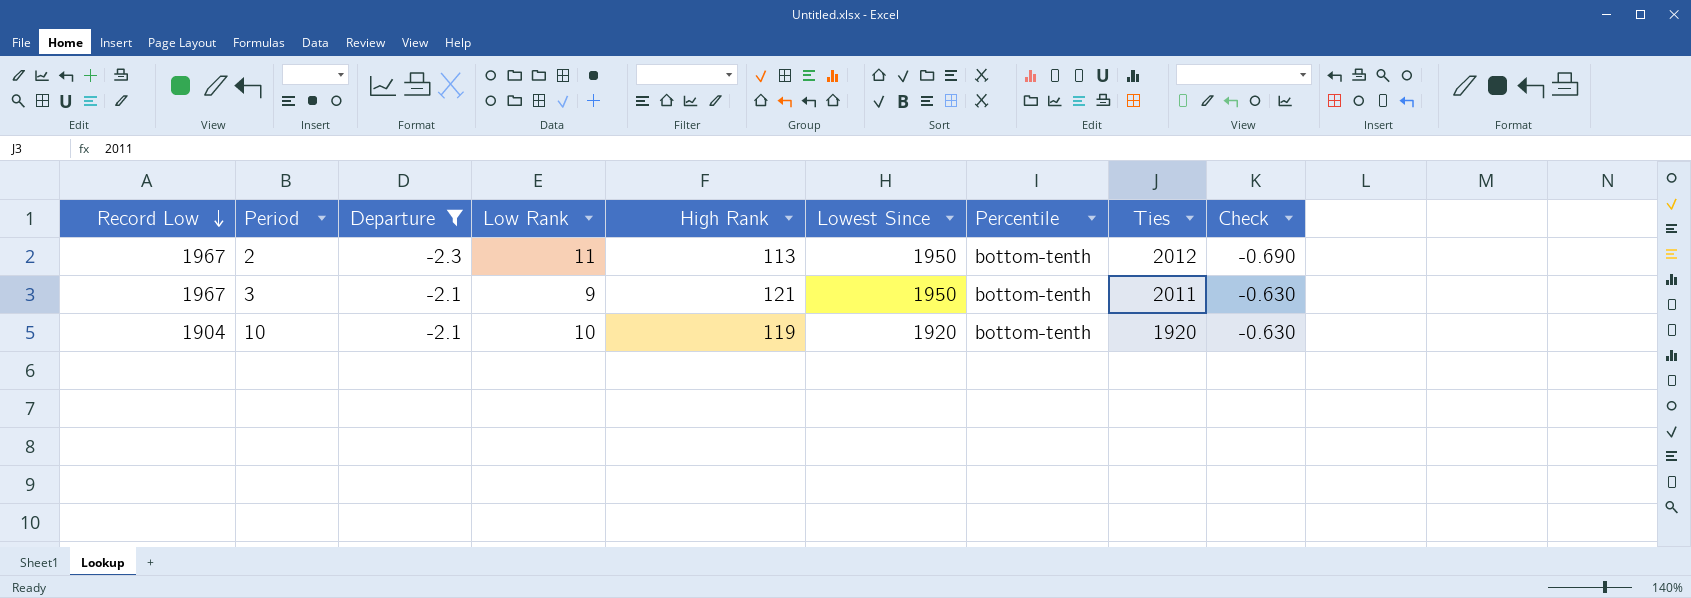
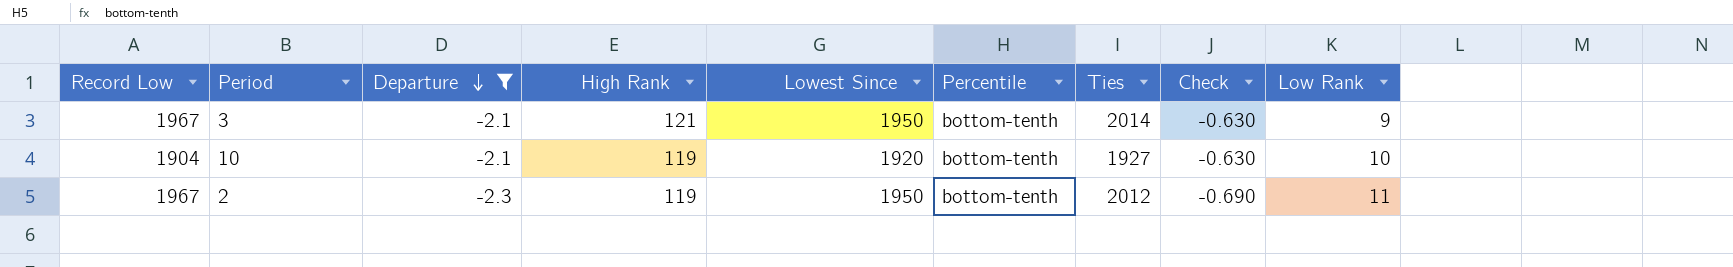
row order: Record Low descending -> Departure descending
column Low Rank | position: 4 -> 9
3 | Ties: 2011 -> 2014
10 | Ties: 1920 -> 1927
2 | High Rank: 113 -> 119

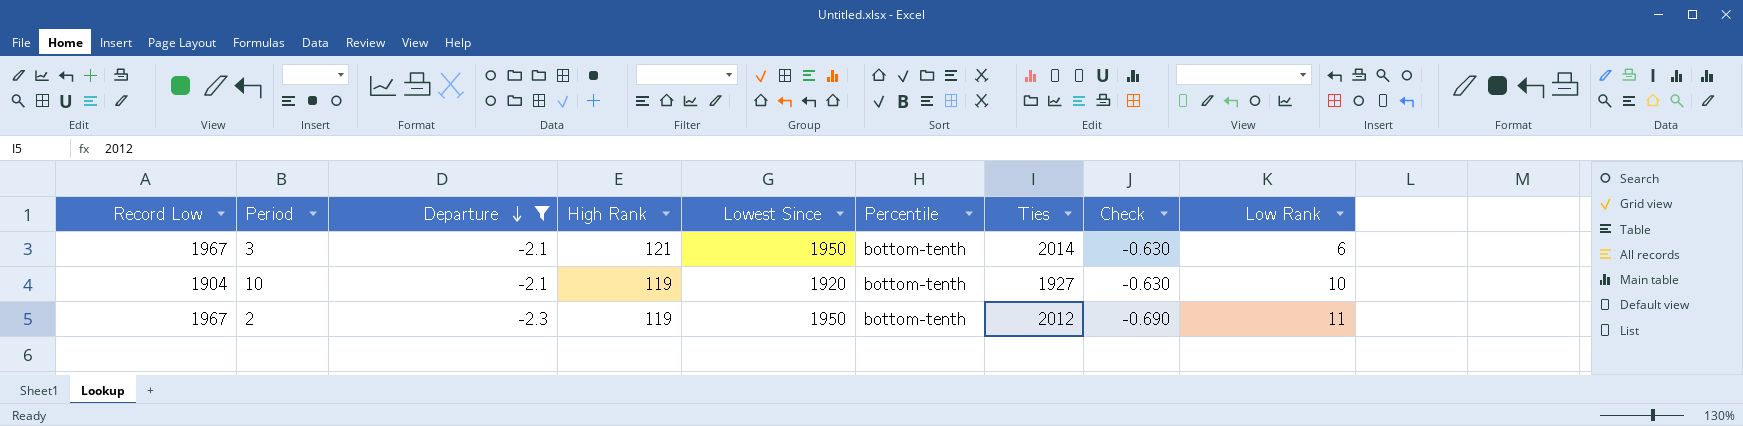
3 | Low Rank: 9 -> 6

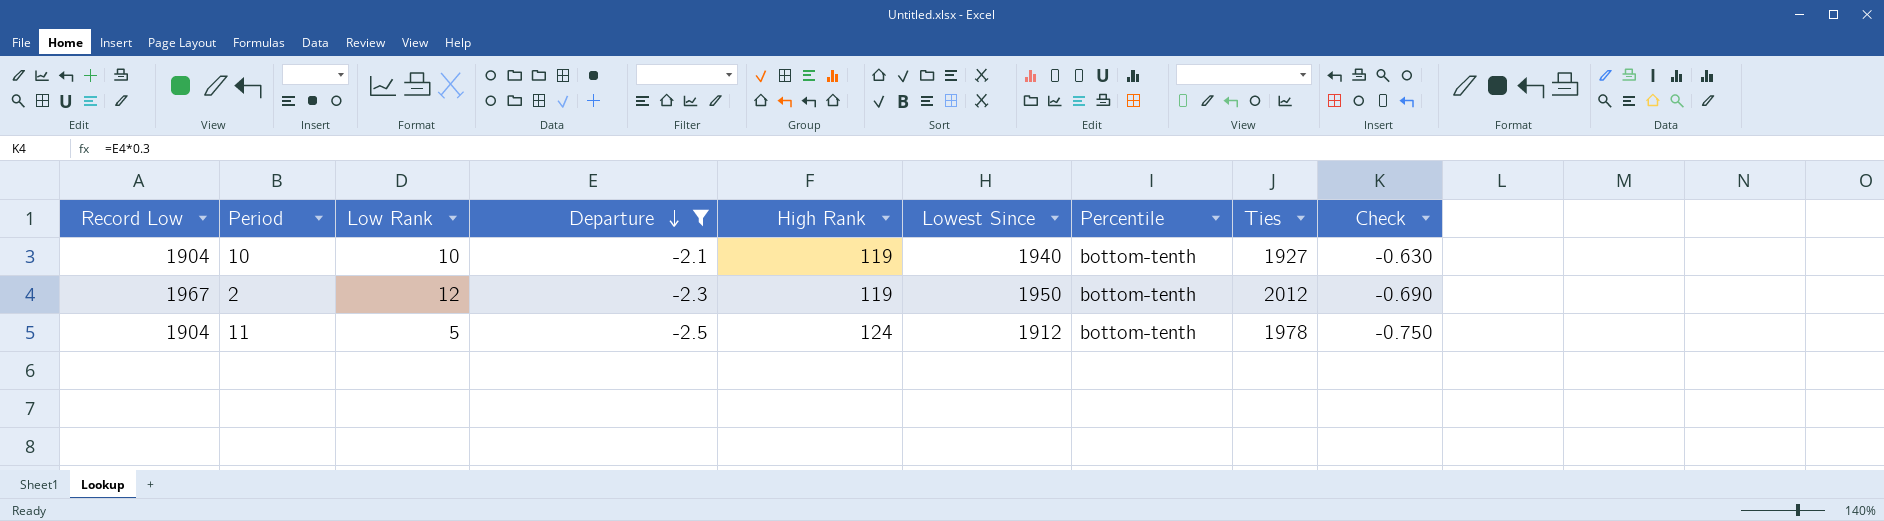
column Low Rank | position: 9 -> 3
row 3: 1967 | -2.1 | 121 | 1950 | bottom-tenth | 2014 | -0.630 | 6 -> none
10 | Lowest Since: 1920 -> 1940
2 | Low Rank: 11 -> 12
row 11: none -> 1904 | 5 | -2.5 | 124 | 1912 | bottom-tenth | 1978 | -0.750

